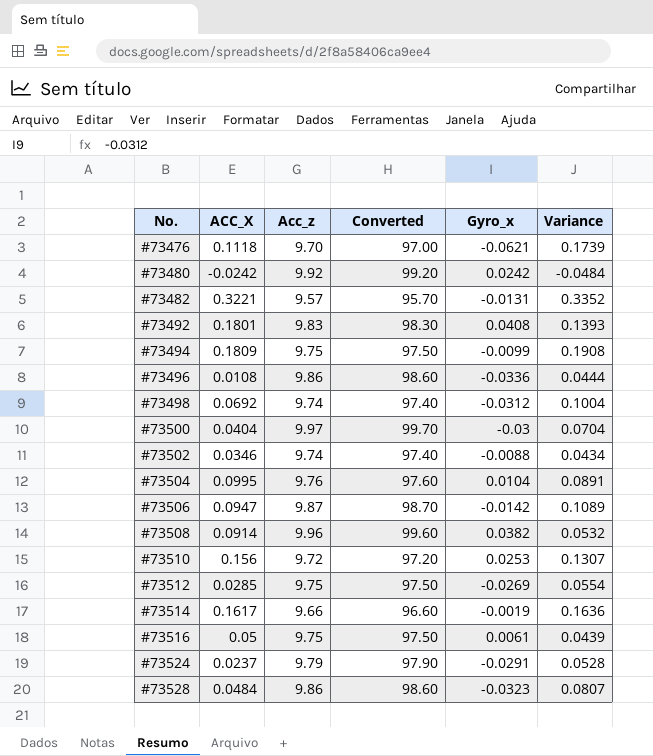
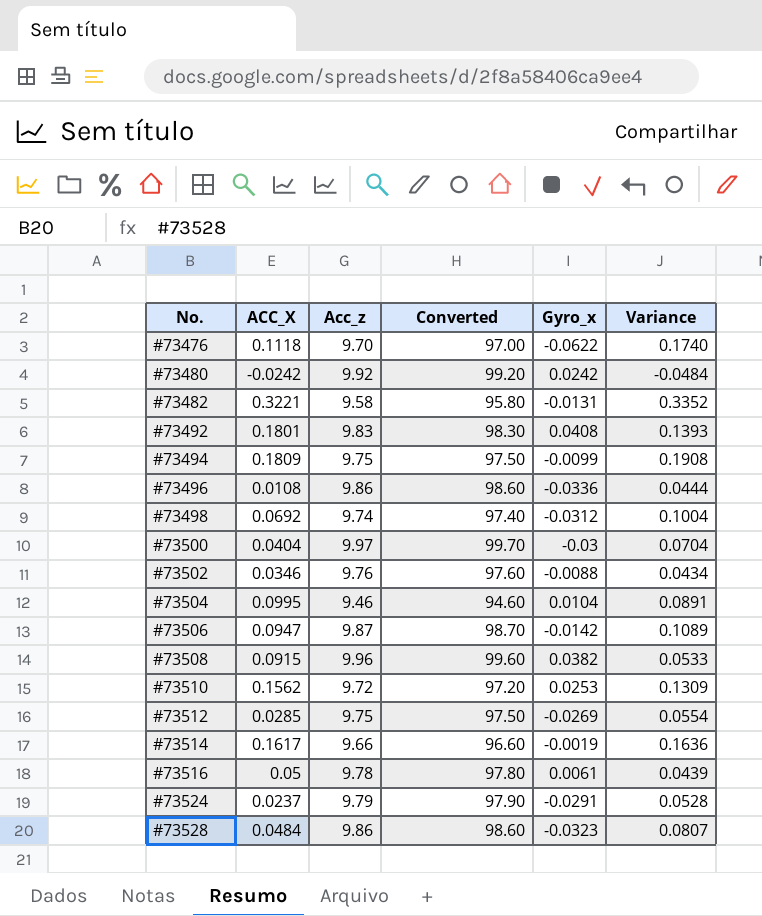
#73476 | Gyro_x: -0.0621 -> -0.0622
#73476 | Variance: 0.1739 -> 0.1740
#73482 | Acc_z: 9.57 -> 9.58
#73482 | Converted: 95.70 -> 95.80
#73502 | Acc_z: 9.74 -> 9.76
#73502 | Converted: 97.40 -> 97.60
#73504 | Acc_z: 9.76 -> 9.46
#73504 | Converted: 97.60 -> 94.60
#73508 | ACC_X: 0.0914 -> 0.0915
#73508 | Variance: 0.0532 -> 0.0533
#73510 | ACC_X: 0.156 -> 0.1562
#73510 | Variance: 0.1307 -> 0.1309
#73516 | Acc_z: 9.75 -> 9.78
#73516 | Converted: 97.50 -> 97.80

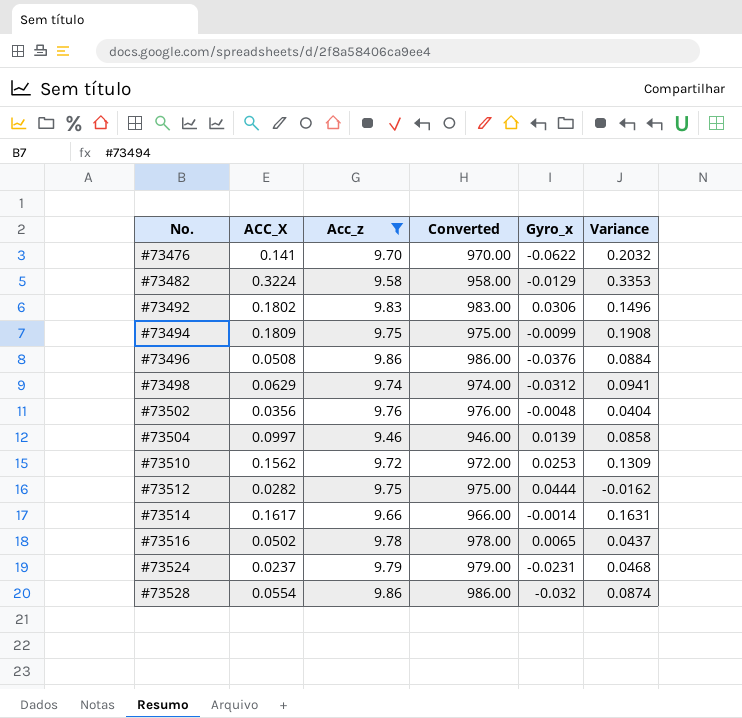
filter: none -> Acc_z <= 9.86
column Converted | formula: [Acc_z] * 10 -> [Acc_z] * 100
#73476 | ACC_X: 0.1118 -> 0.141
#73476 | Variance: 0.1740 -> 0.2032
#73482 | ACC_X: 0.3221 -> 0.3224
#73482 | Gyro_x: -0.0131 -> -0.0129
#73482 | Variance: 0.3352 -> 0.3353
#73492 | ACC_X: 0.1801 -> 0.1802
#73492 | Gyro_x: 0.0408 -> 0.0306
#73492 | Variance: 0.1393 -> 0.1496
#73496 | ACC_X: 0.0108 -> 0.0508
#73496 | Gyro_x: -0.0336 -> -0.0376
#73496 | Variance: 0.0444 -> 0.0884
#73498 | ACC_X: 0.0692 -> 0.0629
#73498 | Variance: 0.1004 -> 0.0941
#73502 | ACC_X: 0.0346 -> 0.0356
#73502 | Gyro_x: -0.0088 -> -0.0048
#73502 | Variance: 0.0434 -> 0.0404
#73504 | ACC_X: 0.0995 -> 0.0997
#73504 | Gyro_x: 0.0104 -> 0.0139
#73504 | Variance: 0.0891 -> 0.0858
#73512 | ACC_X: 0.0285 -> 0.0282
#73512 | Gyro_x: -0.0269 -> 0.0444
#73512 | Variance: 0.0554 -> -0.0162
#73514 | Gyro_x: -0.0019 -> -0.0014
#73514 | Variance: 0.1636 -> 0.1631
#73516 | ACC_X: 0.05 -> 0.0502
#73516 | Gyro_x: 0.0061 -> 0.0065
#73516 | Variance: 0.0439 -> 0.0437
#73524 | Gyro_x: -0.0291 -> -0.0231
#73524 | Variance: 0.0528 -> 0.0468
#73528 | ACC_X: 0.0484 -> 0.0554
#73528 | Gyro_x: -0.0323 -> -0.032
#73528 | Variance: 0.0807 -> 0.0874

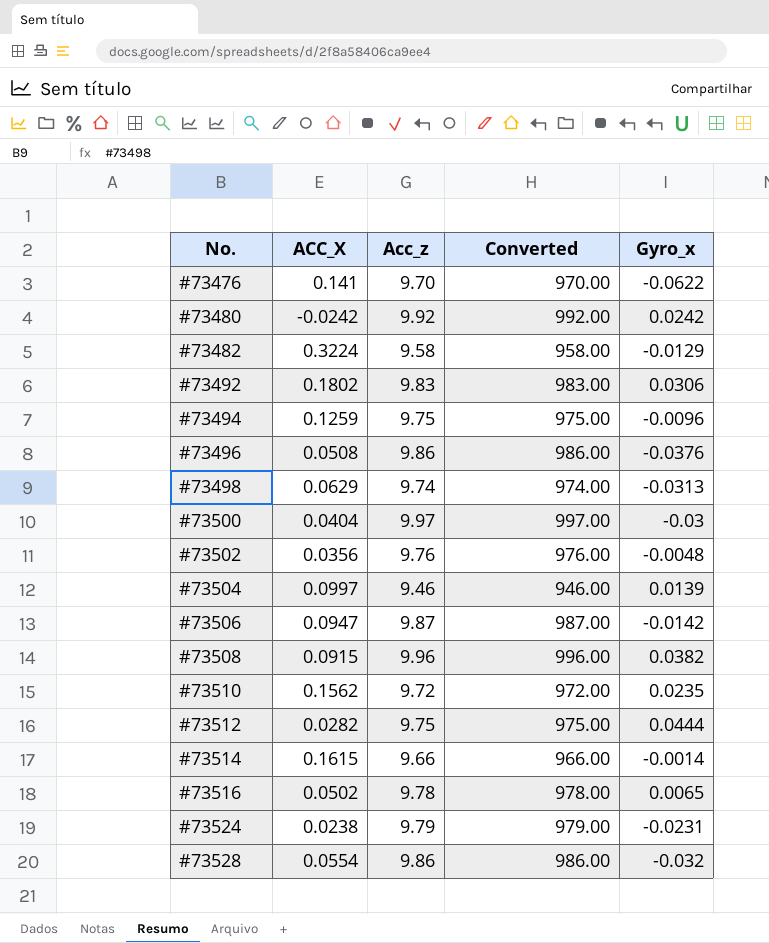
filter: Acc_z <= 9.86 -> none
column Variance | formula: [ACC_X] - [Gyro_x] -> none
#73494 | ACC_X: 0.1809 -> 0.1259
#73494 | Gyro_x: -0.0099 -> -0.0096
#73498 | Gyro_x: -0.0312 -> -0.0313
#73510 | Gyro_x: 0.0253 -> 0.0235
#73514 | ACC_X: 0.1617 -> 0.1615
#73524 | ACC_X: 0.0237 -> 0.0238

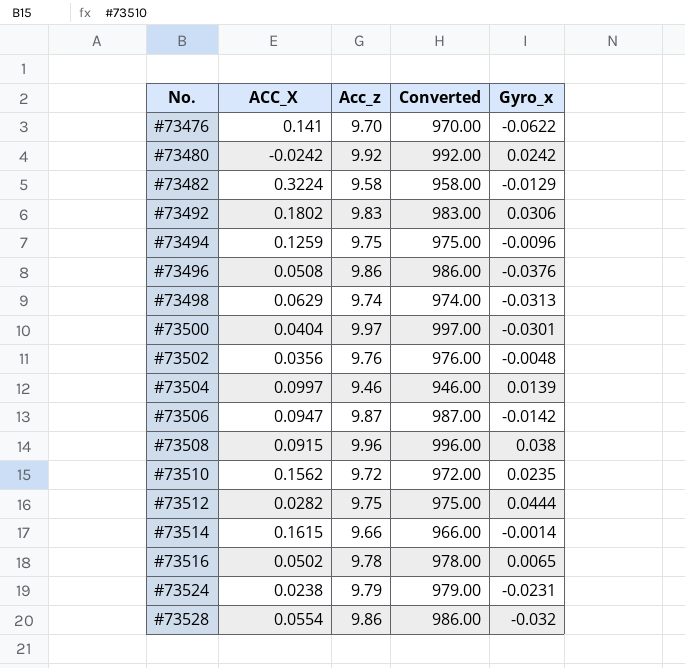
#73500 | Gyro_x: -0.03 -> -0.0301
#73508 | Gyro_x: 0.0382 -> 0.038

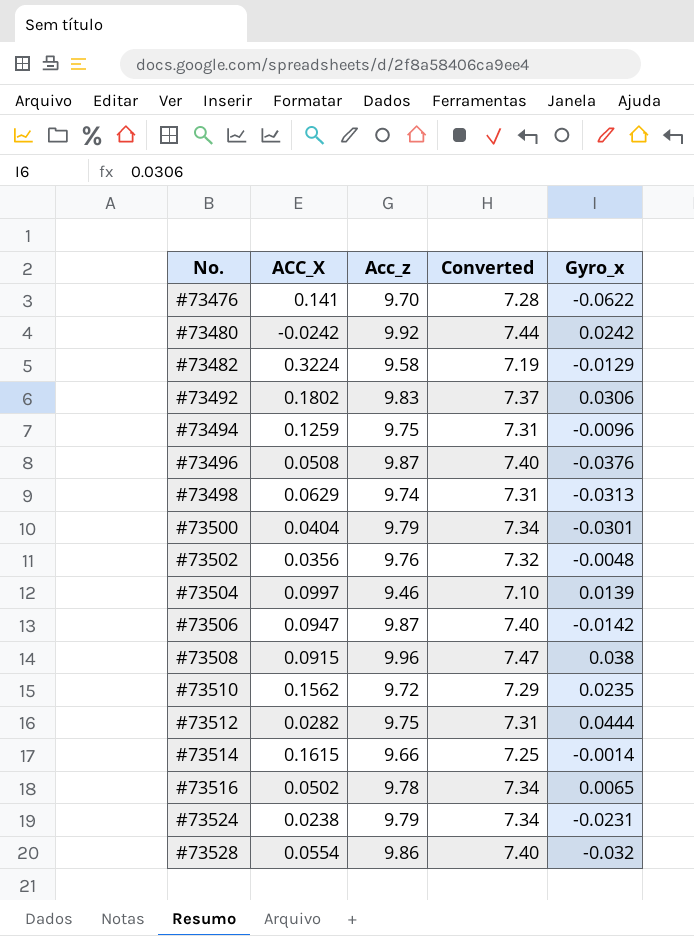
column Converted | formula: [Acc_z] * 100 -> [Acc_z] * 0.75
#73496 | Acc_z: 9.86 -> 9.87
#73500 | Acc_z: 9.97 -> 9.79

